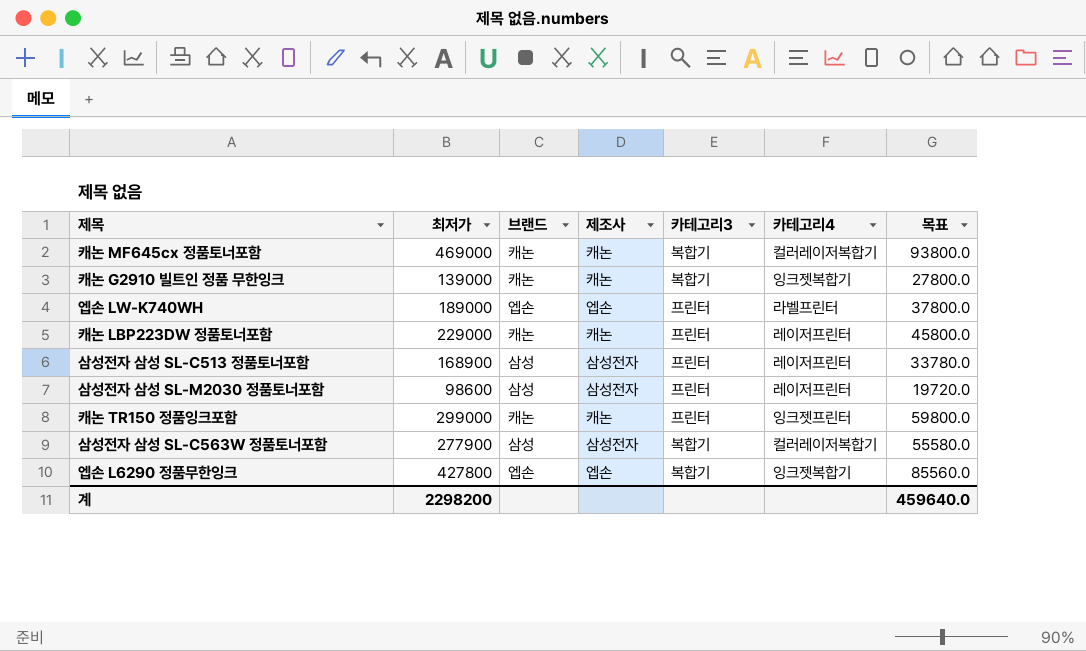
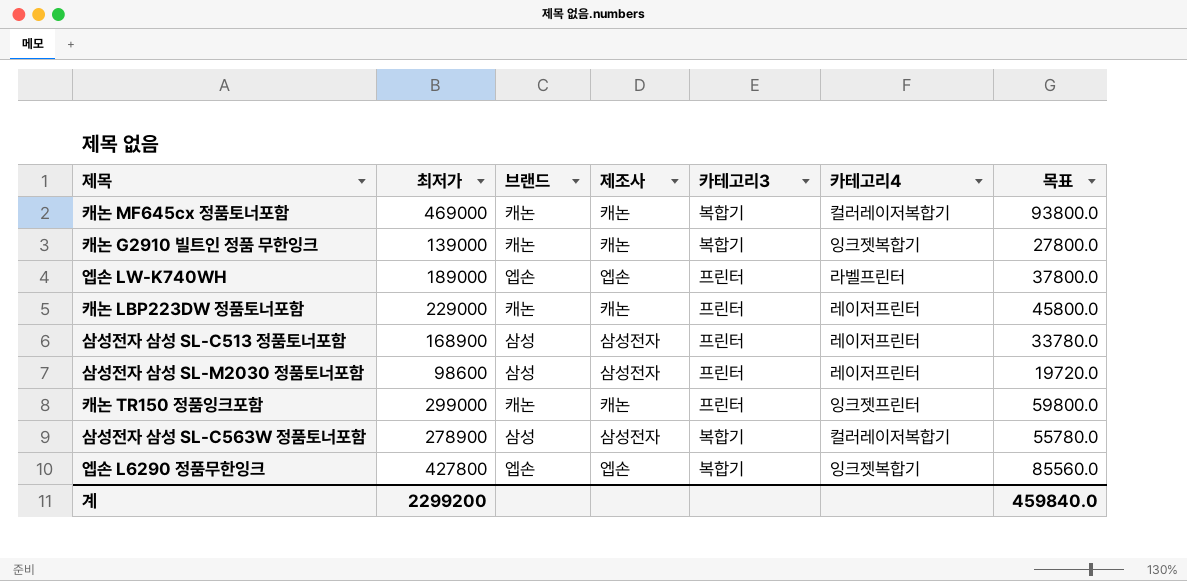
삼성전자 삼성 SL-C563W 정품토너포함 | 최저가: 277900 -> 278900
삼성전자 삼성 SL-C563W 정품토너포함 | 목표: 55580.0 -> 55780.0
계 | 최저가: 2298200 -> 2299200
계 | 목표: 459640.0 -> 459840.0

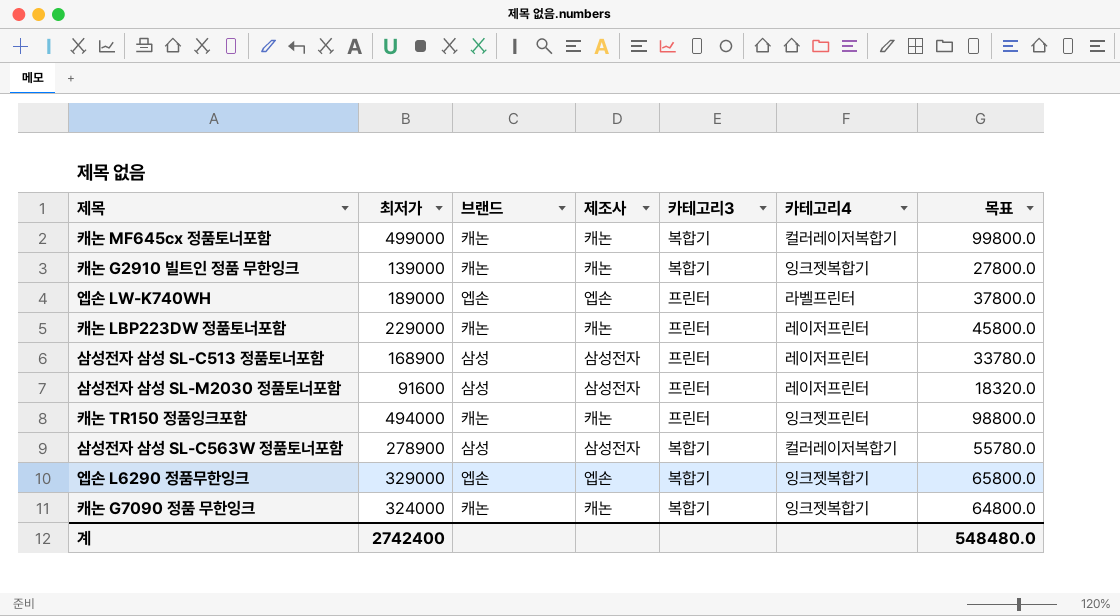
캐논 MF645cx 정품토너포함 | 최저가: 469000 -> 499000
캐논 MF645cx 정품토너포함 | 목표: 93800.0 -> 99800.0
삼성전자 삼성 SL-M2030 정품토너포함 | 최저가: 98600 -> 91600
삼성전자 삼성 SL-M2030 정품토너포함 | 목표: 19720.0 -> 18320.0
캐논 TR150 정품잉크포함 | 최저가: 299000 -> 494000
캐논 TR150 정품잉크포함 | 목표: 59800.0 -> 98800.0
엡손 L6290 정품무한잉크 | 최저가: 427800 -> 329000
엡손 L6290 정품무한잉크 | 목표: 85560.0 -> 65800.0
row 캐논 G7090 정품 무한잉크: none -> 324000 | 캐논 | 캐논 | 복합기 | 잉크젯복합기 | 64800.0
계 | 최저가: 2299200 -> 2742400
계 | 목표: 459840.0 -> 548480.0

